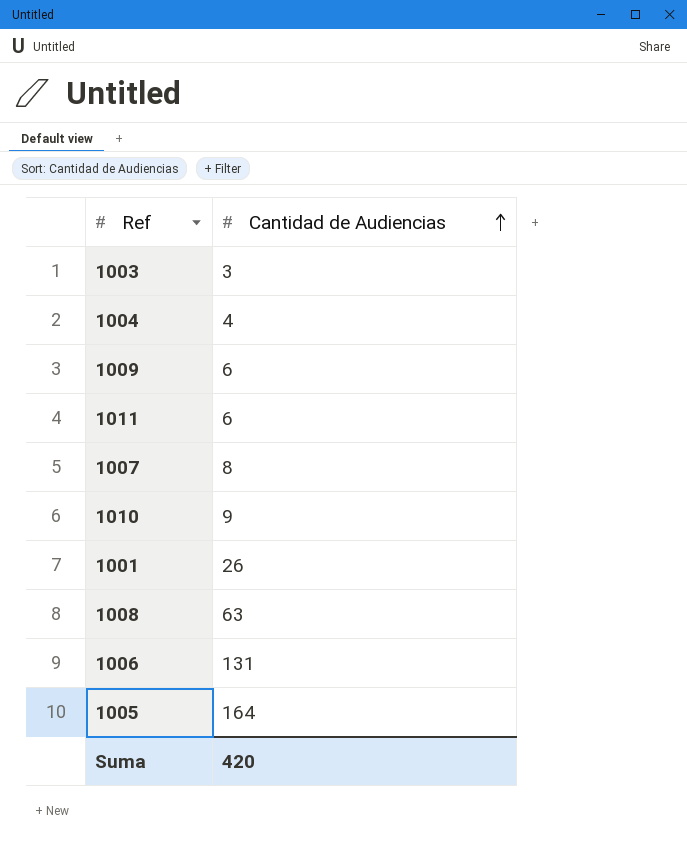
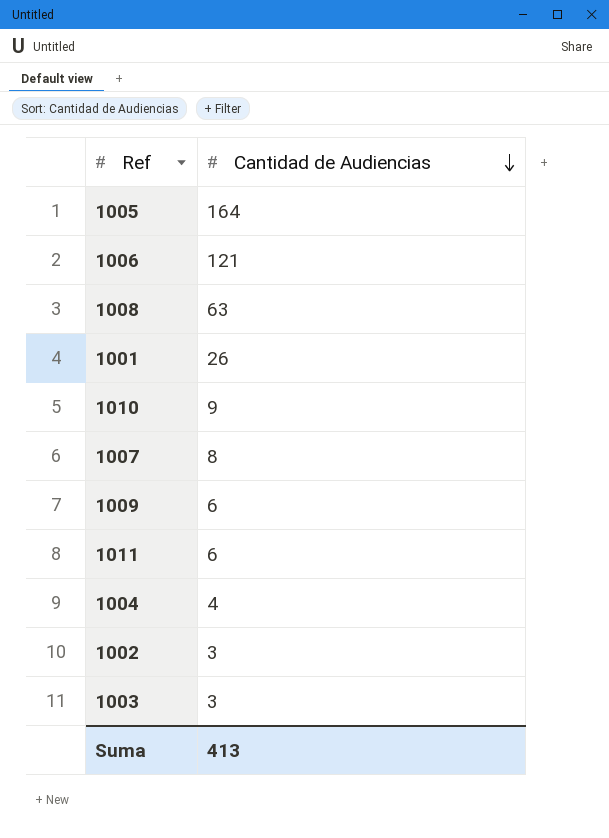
row order: Cantidad de Audiencias ascending -> Cantidad de Audiencias descending
1006 | Cantidad de Audiencias: 131 -> 121
row 1002: none -> 3
Suma | Cantidad de Audiencias: 420 -> 413

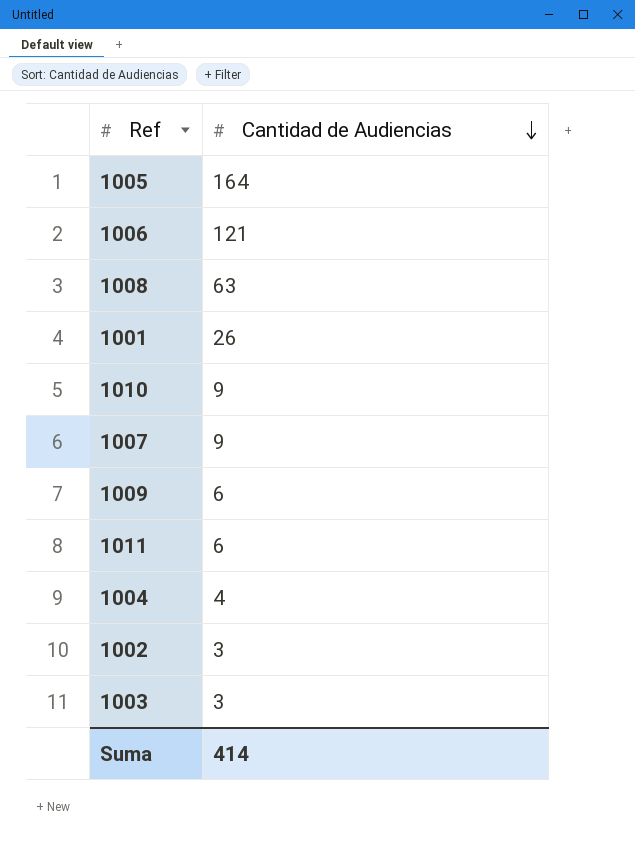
1007 | Cantidad de Audiencias: 8 -> 9
Suma | Cantidad de Audiencias: 413 -> 414

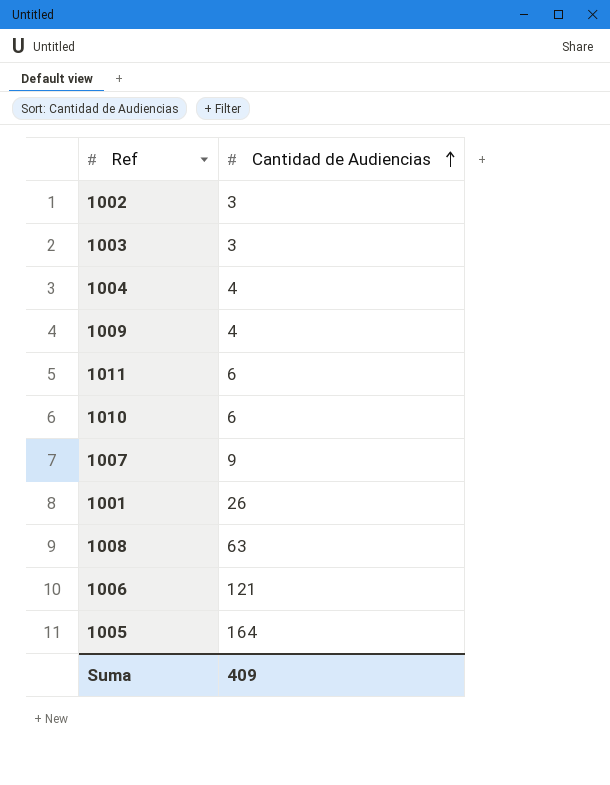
row order: Cantidad de Audiencias descending -> Cantidad de Audiencias ascending
1009 | Cantidad de Audiencias: 6 -> 4
1010 | Cantidad de Audiencias: 9 -> 6
Suma | Cantidad de Audiencias: 414 -> 409

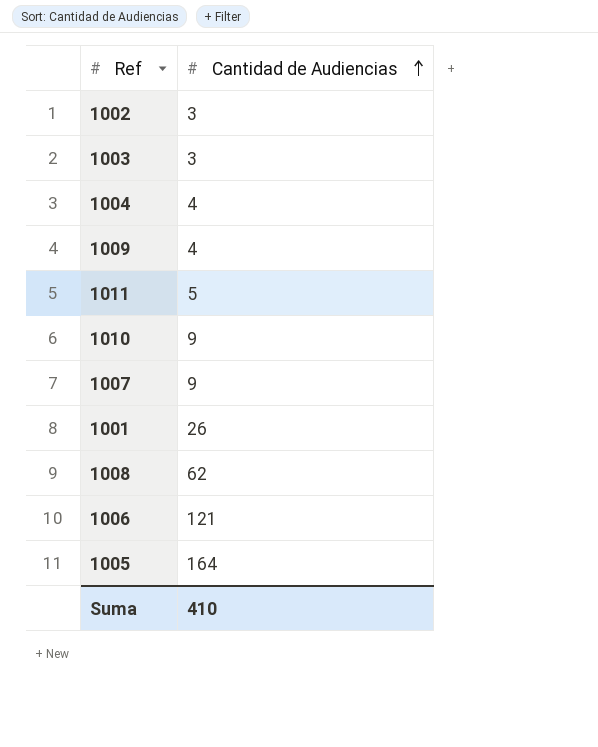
1011 | Cantidad de Audiencias: 6 -> 5
1010 | Cantidad de Audiencias: 6 -> 9
1008 | Cantidad de Audiencias: 63 -> 62
Suma | Cantidad de Audiencias: 409 -> 410

